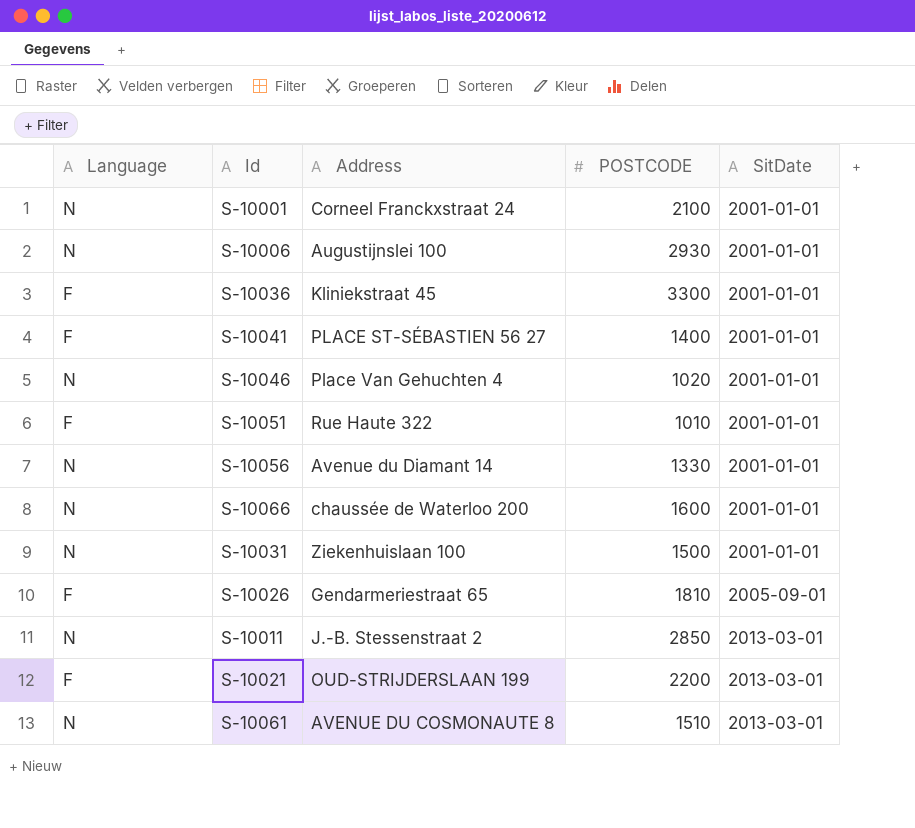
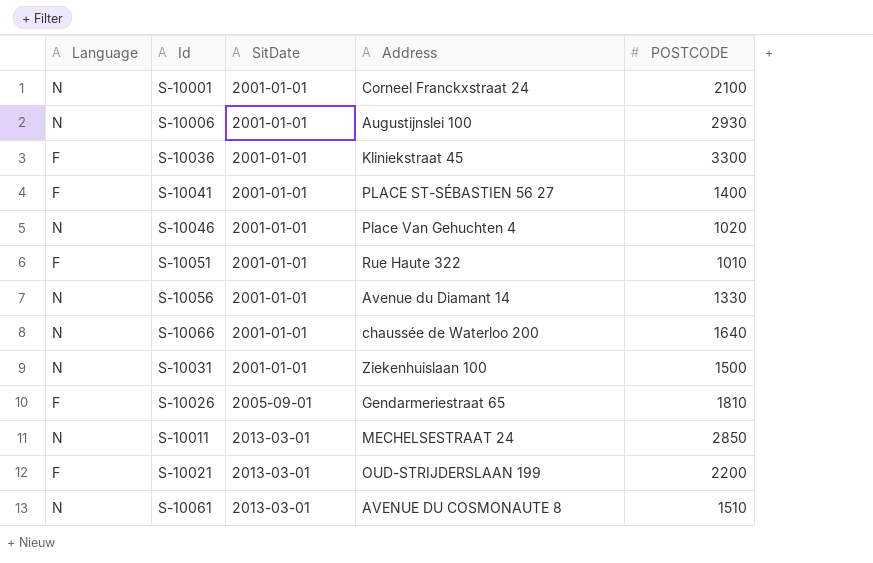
column SitDate | position: 5 -> 3
S-10066 | POSTCODE: 1600 -> 1640
S-10011 | Address: J.-B. Stessenstraat 2 -> MECHELSESTRAAT 24

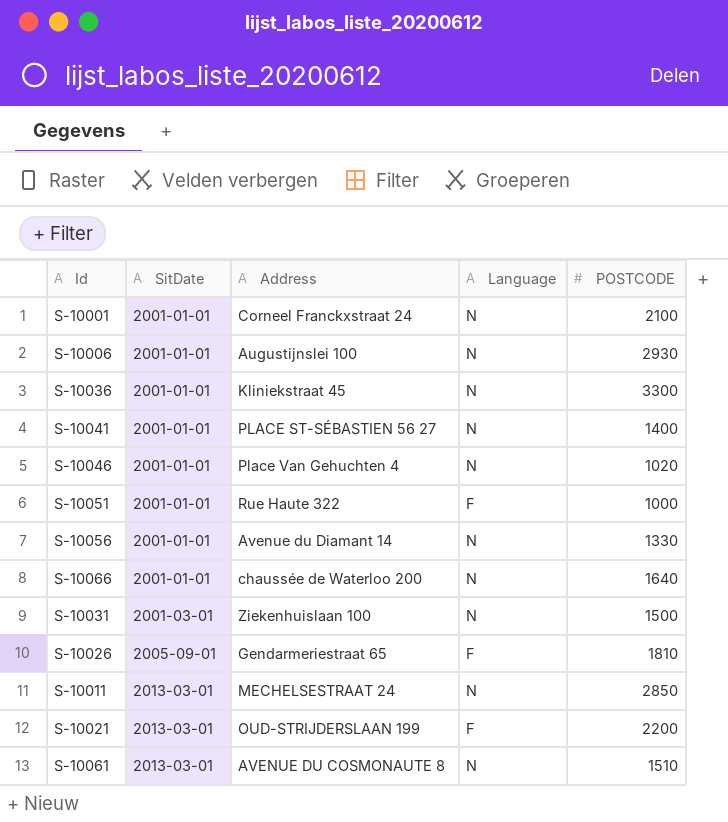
column Language | position: 1 -> 4
S-10036 | Language: F -> N
S-10041 | Language: F -> N
S-10051 | POSTCODE: 1010 -> 1000
S-10031 | SitDate: 2001-01-01 -> 2001-03-01

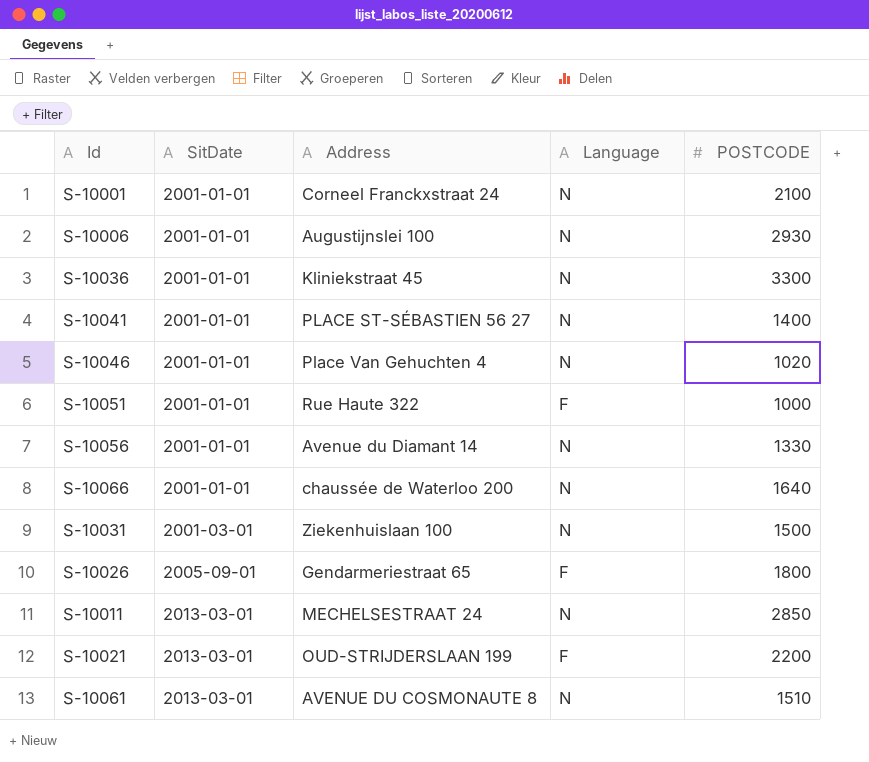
S-10026 | POSTCODE: 1810 -> 1800

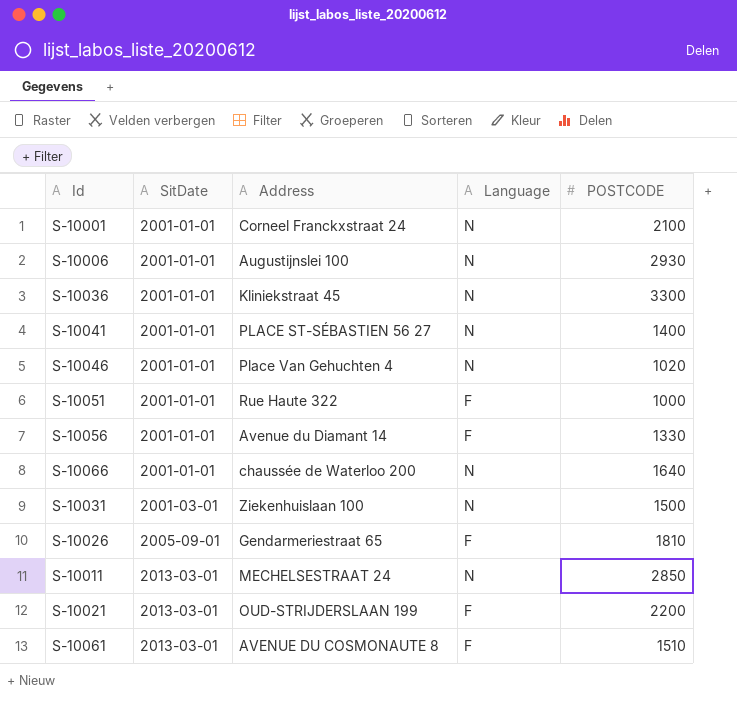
S-10056 | Language: N -> F
S-10026 | POSTCODE: 1800 -> 1810
S-10061 | Language: N -> F

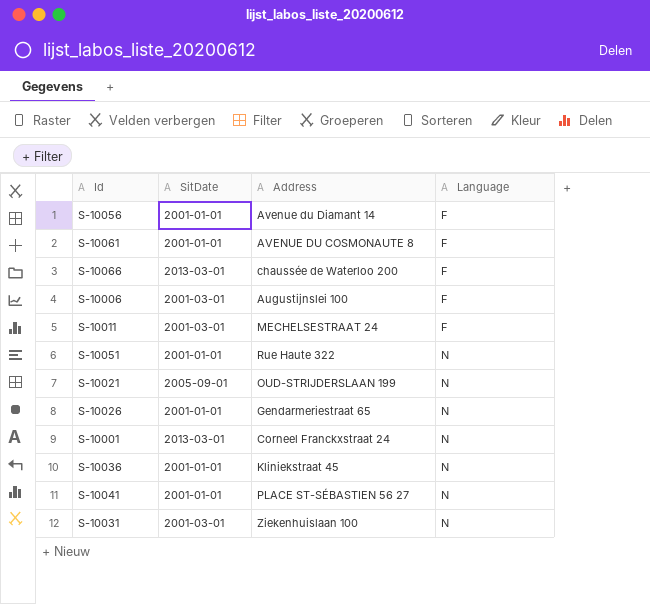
row order: SitDate ascending -> Language ascending
column POSTCODE | position: 5 -> none
row S-10046: 2001-01-01 | Place Van Gehuchten 4 | N | 1020 -> none
S-10061 | SitDate: 2013-03-01 -> 2001-01-01
S-10066 | SitDate: 2001-01-01 -> 2013-03-01
S-10066 | Language: N -> F
S-10006 | SitDate: 2001-01-01 -> 2001-03-01
S-10006 | Language: N -> F
S-10011 | SitDate: 2013-03-01 -> 2001-03-01
S-10011 | Language: N -> F
S-10051 | Language: F -> N
S-10021 | SitDate: 2013-03-01 -> 2005-09-01
S-10021 | Language: F -> N
S-10026 | SitDate: 2005-09-01 -> 2001-01-01
S-10026 | Language: F -> N
S-10001 | SitDate: 2001-01-01 -> 2013-03-01

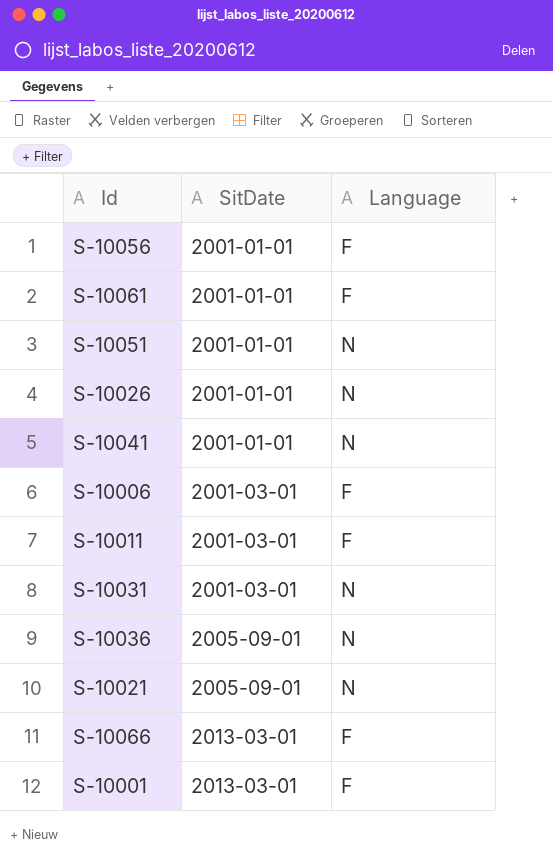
row order: Language ascending -> SitDate ascending
column Address | position: 3 -> none
S-10036 | SitDate: 2001-01-01 -> 2005-09-01
S-10001 | Language: N -> F

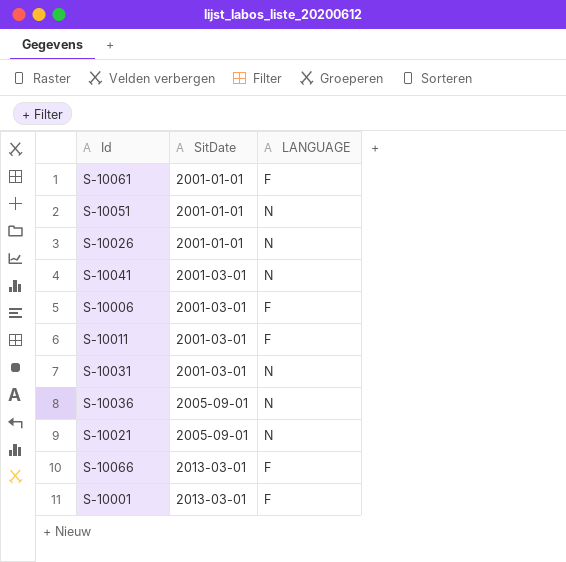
column name: Language -> LANGUAGE
row S-10056: 2001-01-01 | F -> none
S-10041 | SitDate: 2001-01-01 -> 2001-03-01

